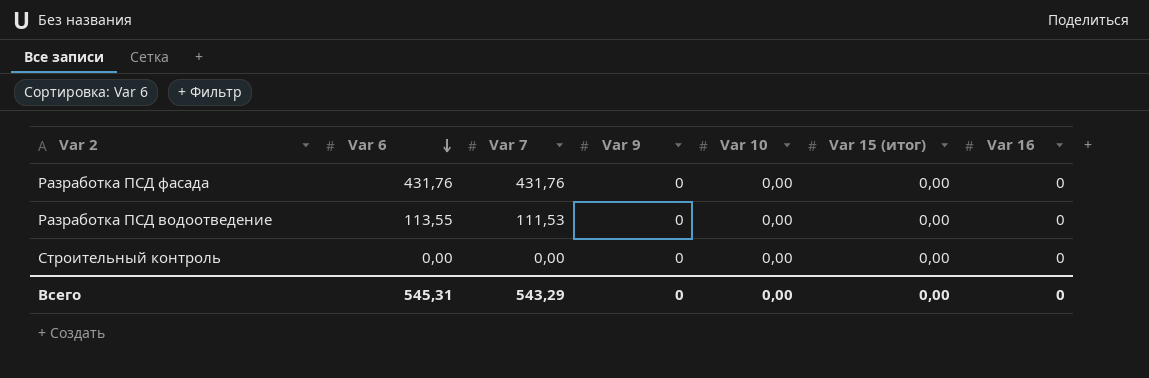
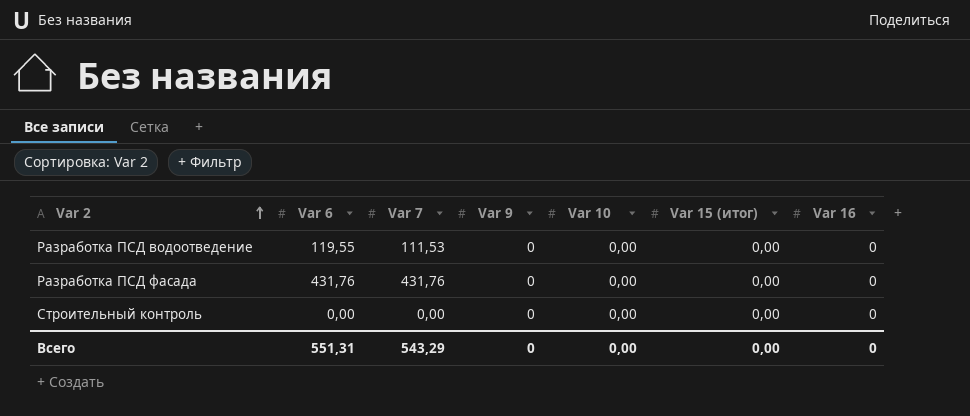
row order: Var 6 descending -> Var 2 ascending
Разработка ПСД водоотведение | Var 6: 113,55 -> 119,55
Всего | Var 6: 545,31 -> 551,31

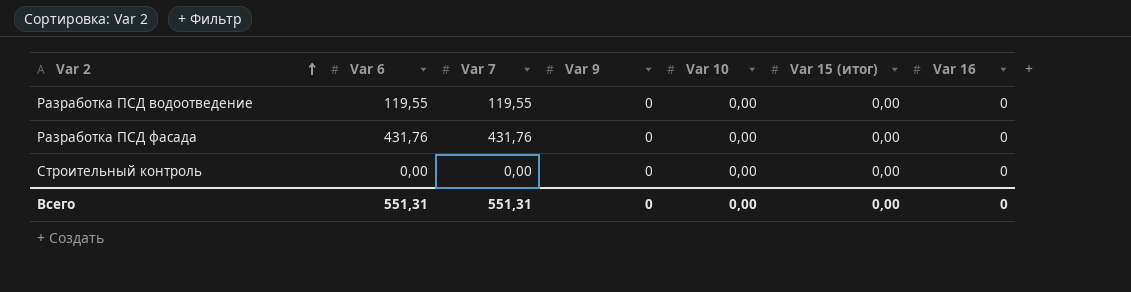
Разработка ПСД водоотведение | Var 7: 111,53 -> 119,55
Всего | Var 7: 543,29 -> 551,31

